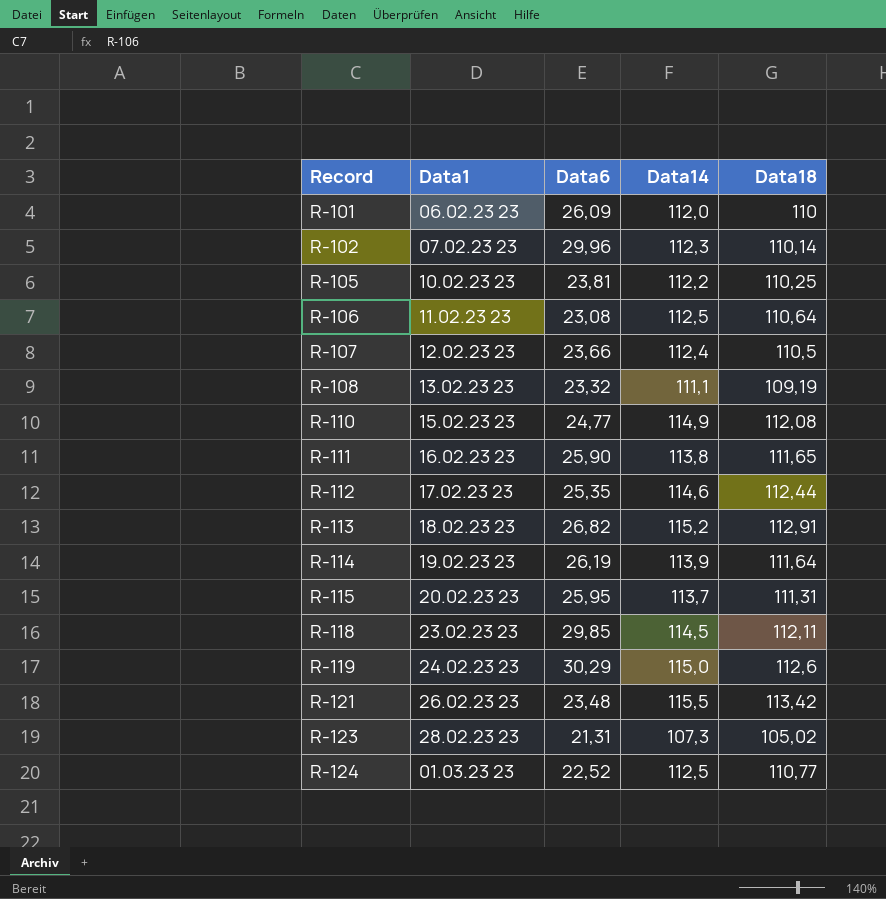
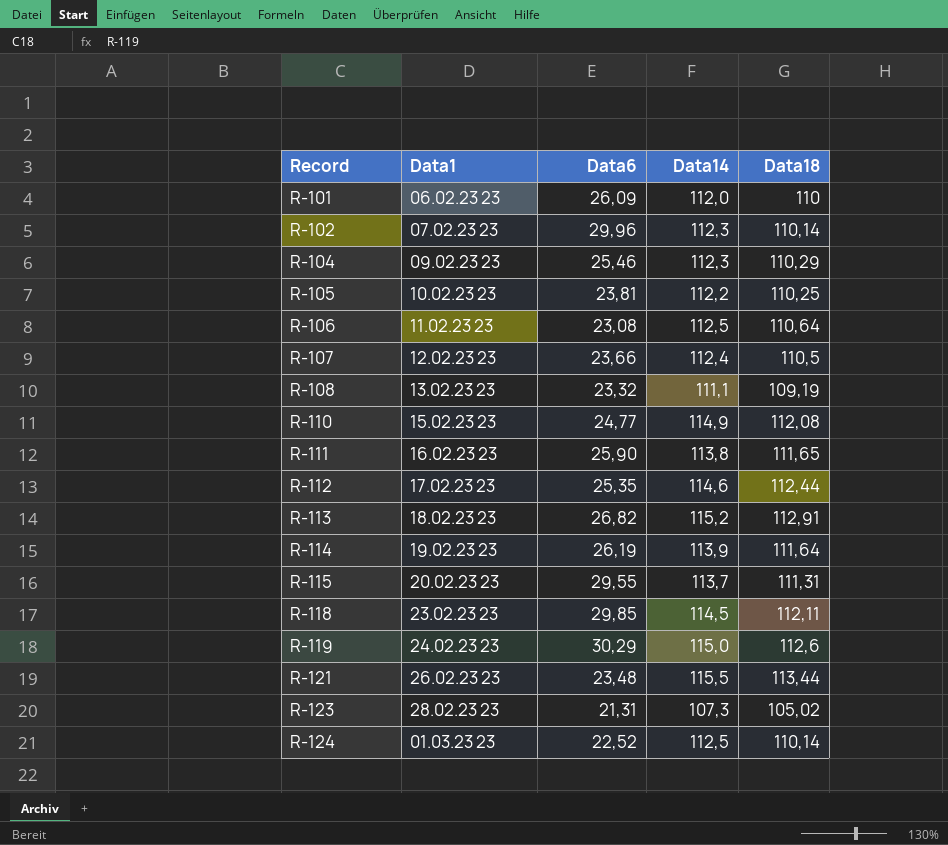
row R-104: none -> 09.02.23 23 | 25,46 | 112,3 | 110,29
R-115 | Data6: 25,95 -> 29,55
R-121 | Data18: 113,42 -> 113,44
R-124 | Data18: 110,77 -> 110,14

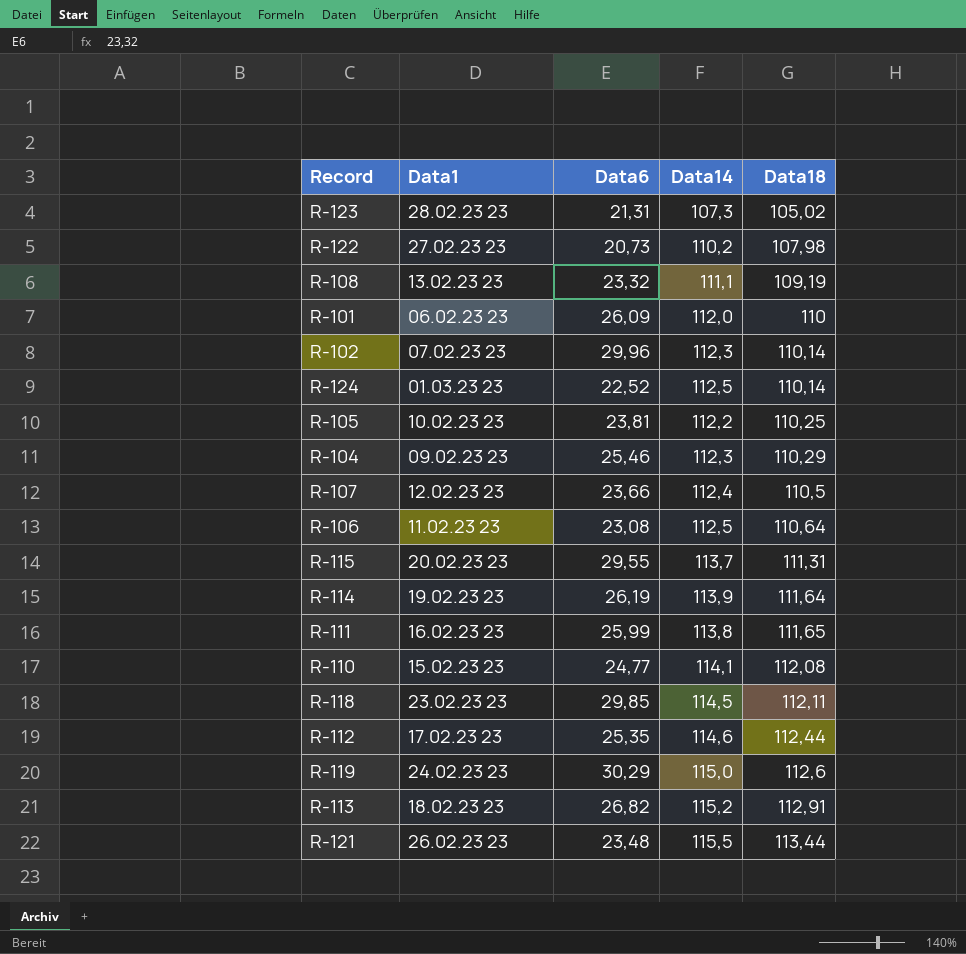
row order: Record ascending -> Data18 ascending
row R-122: none -> 27.02.23 23 | 20,73 | 110,2 | 107,98
R-111 | Data6: 25,90 -> 25,99
R-110 | Data14: 114,9 -> 114,1

